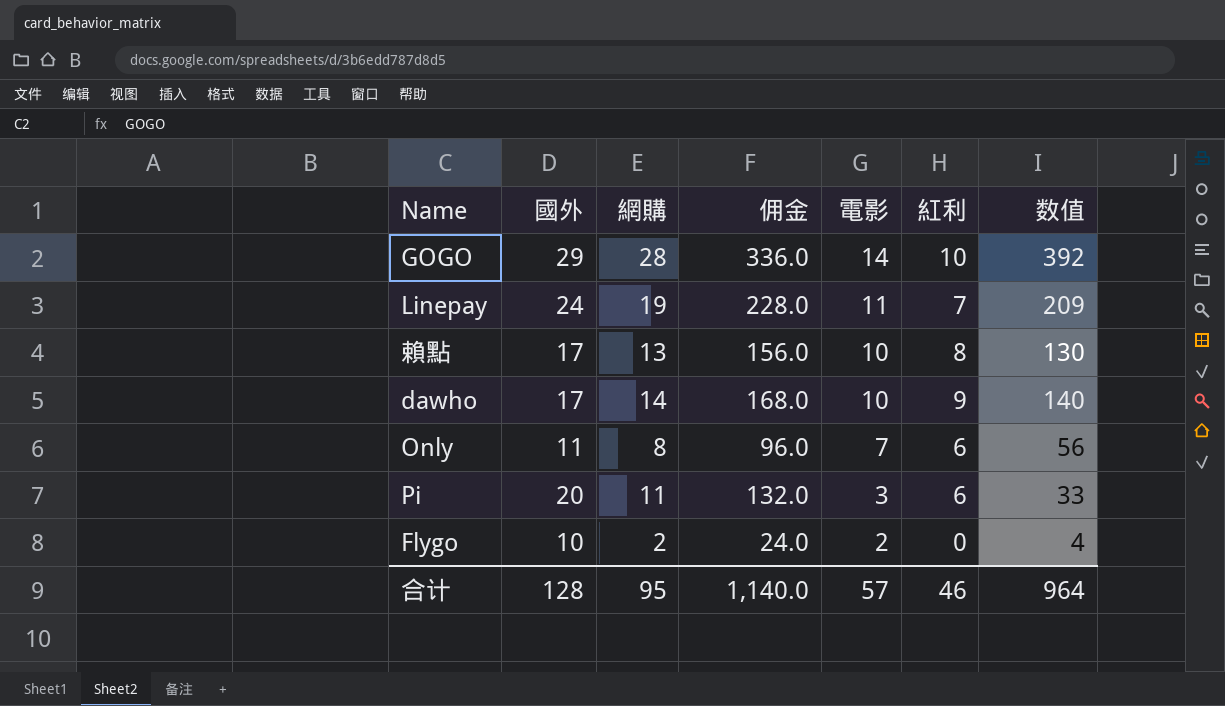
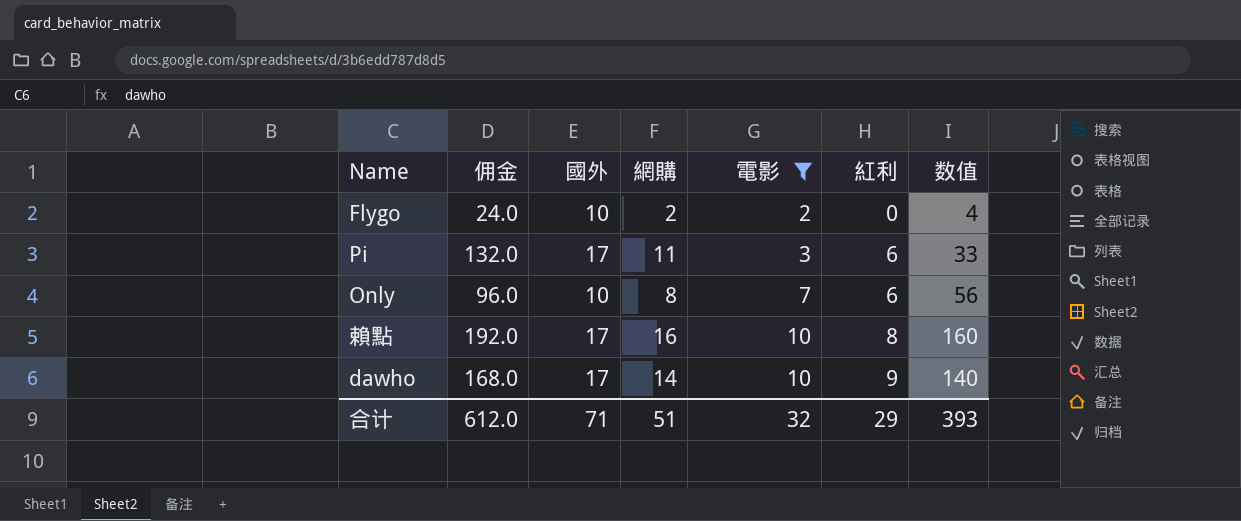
filter: none -> 電影 <= 10
row order: 電影 descending -> 電影 ascending
column 佣金 | position: 4 -> 2
Pi | 國外: 20 -> 17
Only | 國外: 11 -> 10
賴點 | 佣金: 156.0 -> 192.0
賴點 | 網購: 13 -> 16
賴點 | 数值: 130 -> 160
合计 | 佣金: 1,140.0 -> 612.0
合计 | 國外: 128 -> 71
合计 | 網購: 95 -> 51
合计 | 電影: 57 -> 32
合计 | 紅利: 46 -> 29
合计 | 数值: 964 -> 393

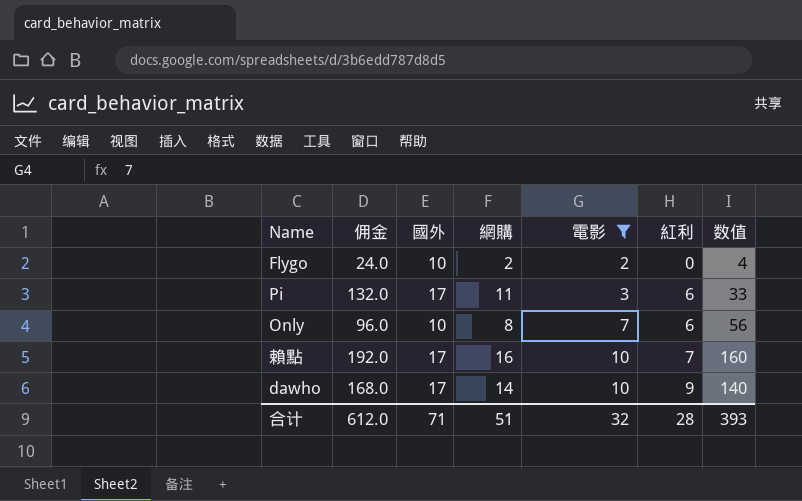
賴點 | 紅利: 8 -> 7
合计 | 紅利: 29 -> 28

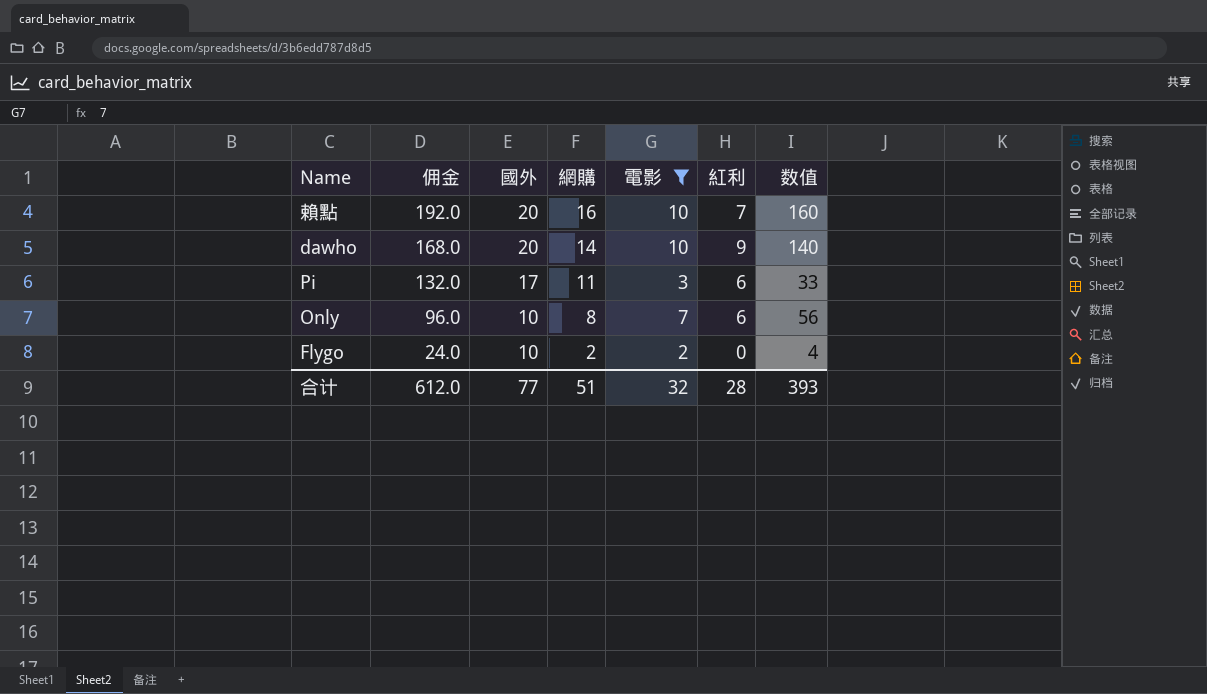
row order: 電影 ascending -> 佣金 descending
賴點 | 國外: 17 -> 20
dawho | 國外: 17 -> 20
合计 | 國外: 71 -> 77

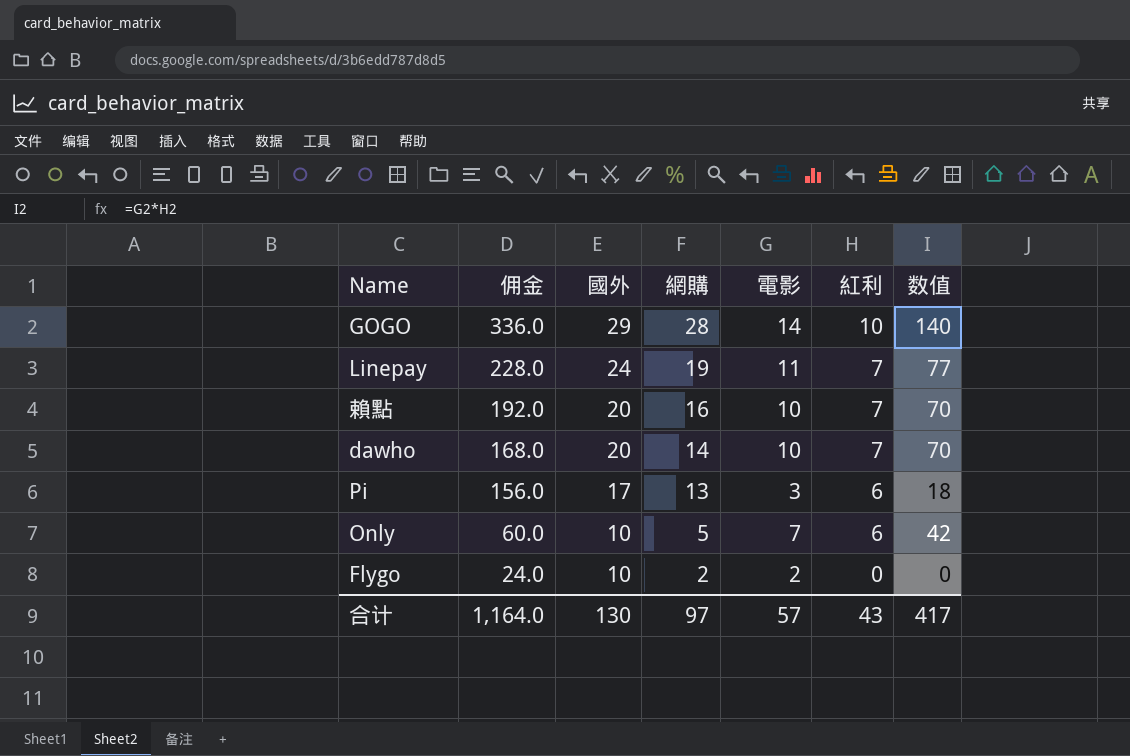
filter: 電影 <= 10 -> none
column 数值 | formula: [網購] * [電影] -> [電影] * [紅利]
dawho | 紅利: 9 -> 7
Pi | 佣金: 132.0 -> 156.0
Pi | 網購: 11 -> 13
Only | 佣金: 96.0 -> 60.0
Only | 網購: 8 -> 5
合计 | 佣金: 612.0 -> 1,164.0
合计 | 國外: 77 -> 130
合计 | 網購: 51 -> 97
合计 | 電影: 32 -> 57
合计 | 紅利: 28 -> 43
合计 | 数值: 393 -> 417

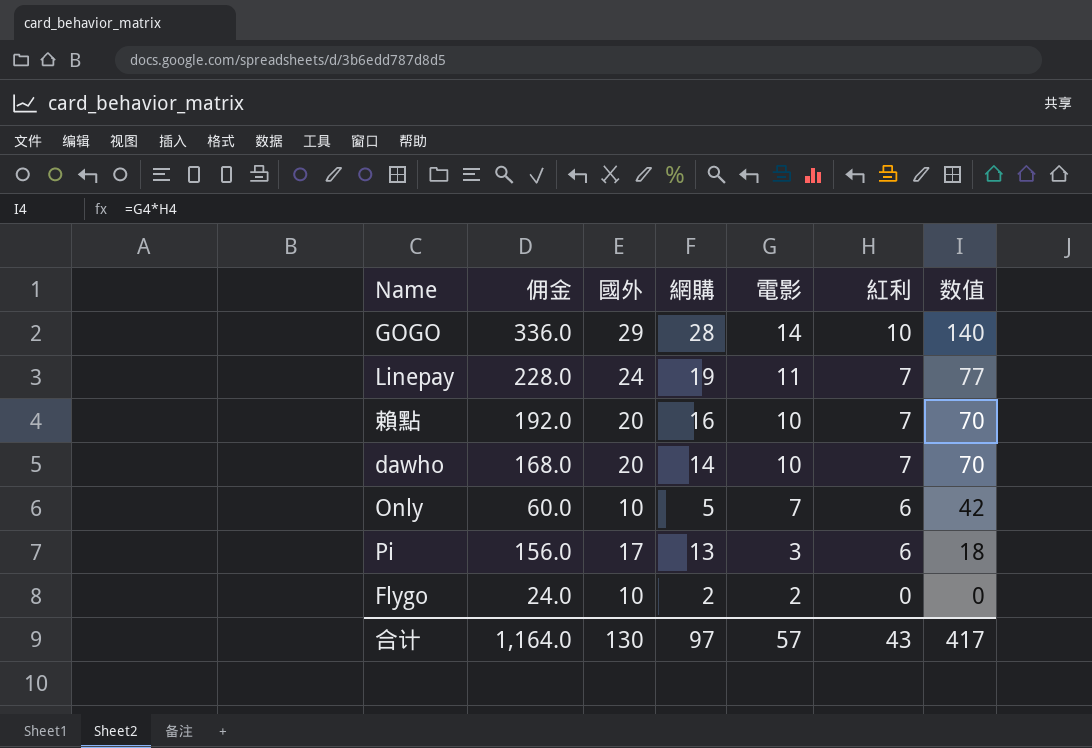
row order: 佣金 descending -> 電影 descending

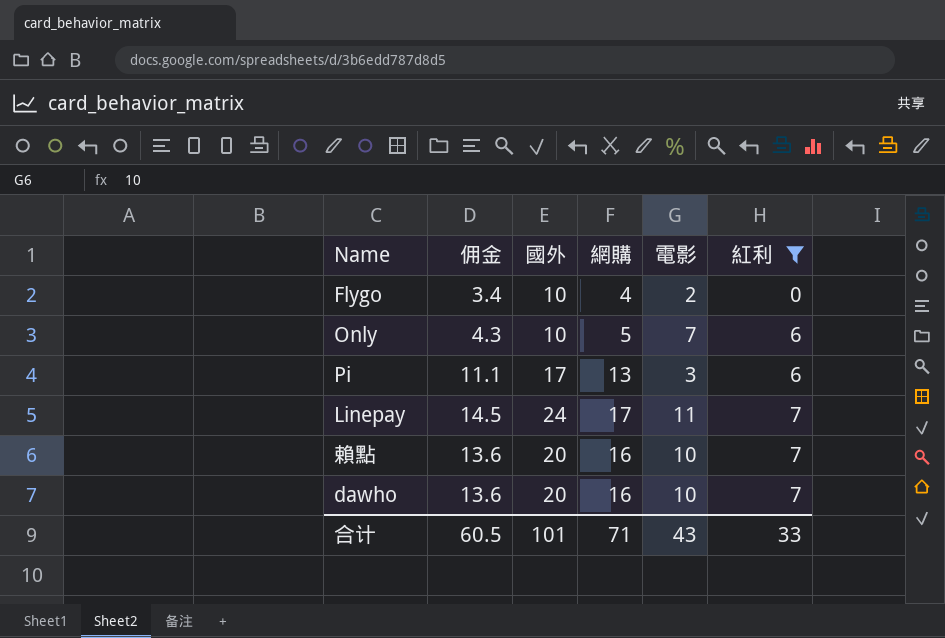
filter: none -> 紅利 != 10
row order: 電影 descending -> 紅利 ascending
column 数值 | formula: [電影] * [紅利] -> none
column 佣金 | formula: [網購] * 12 -> [網購] * 0.85
Flygo | 網購: 2 -> 4
Linepay | 網購: 19 -> 17
dawho | 網購: 14 -> 16
合计 | 佣金: 1,164.0 -> 60.5
合计 | 國外: 130 -> 101
合计 | 網購: 97 -> 71
合计 | 電影: 57 -> 43
合计 | 紅利: 43 -> 33

